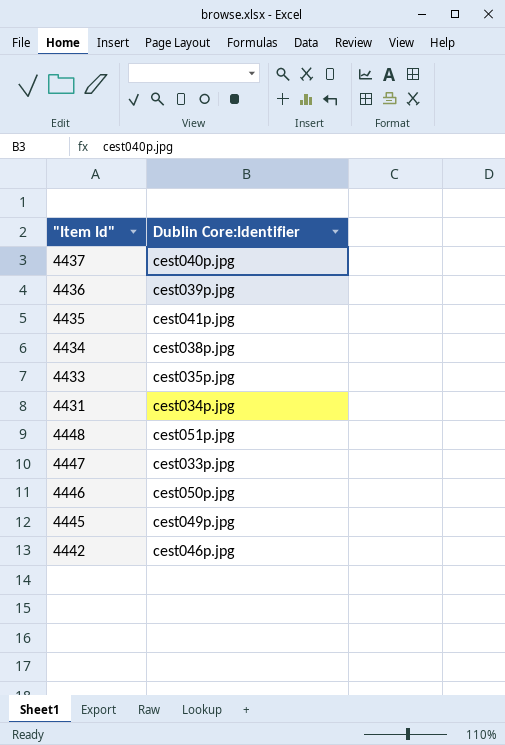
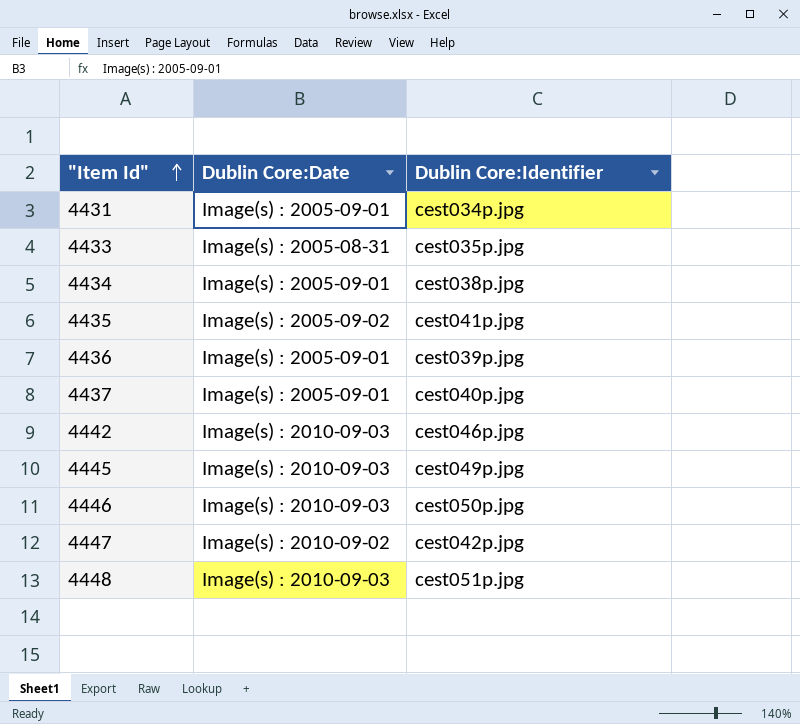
row order: none -> "Item Id" ascending
column Dublin Core:Date | position: none -> 2
4447 | Dublin Core:Identifier: cest033p.jpg -> cest042p.jpg

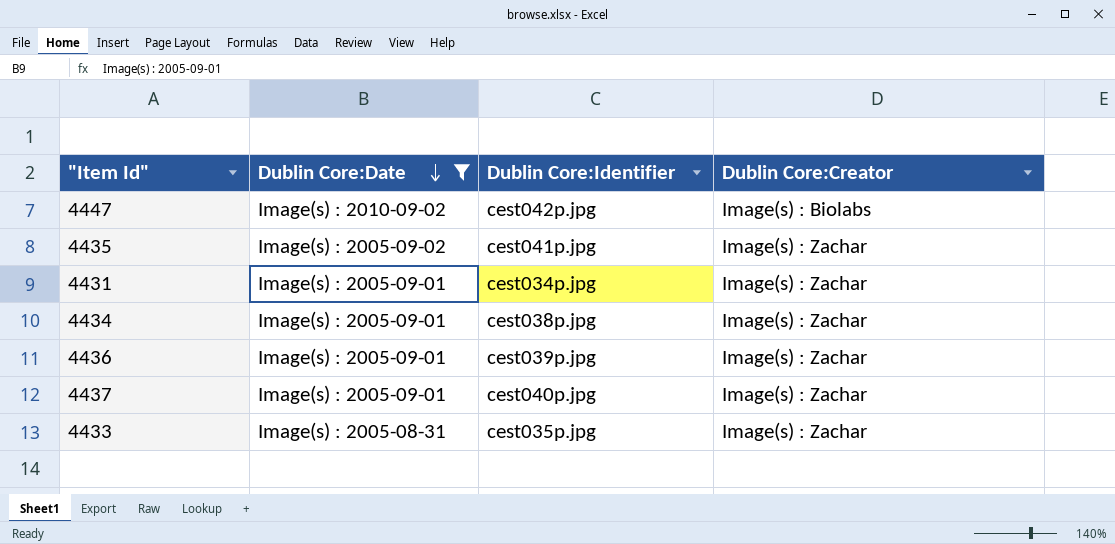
filter: none -> Dublin Core:Date != Image(s) : 2010-09-03
row order: "Item Id" ascending -> Dublin Core:Date descending
column Dublin Core:Creator | position: none -> 4

